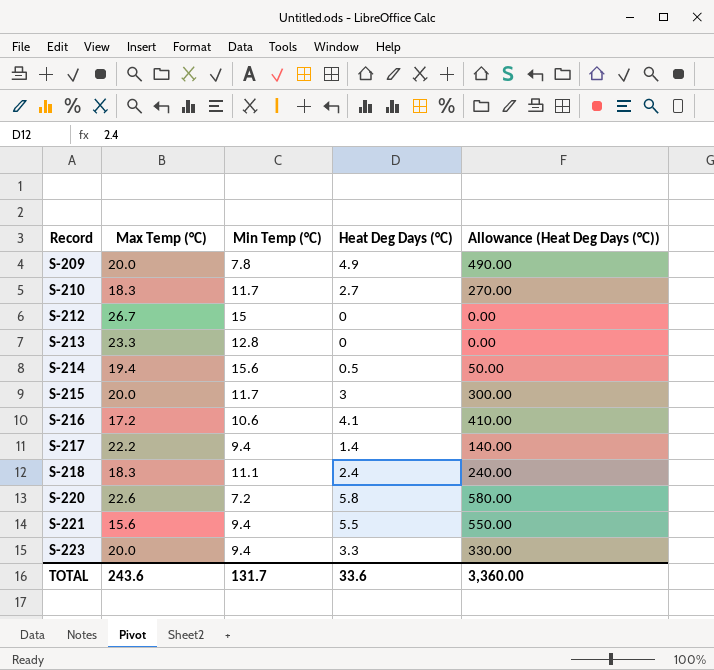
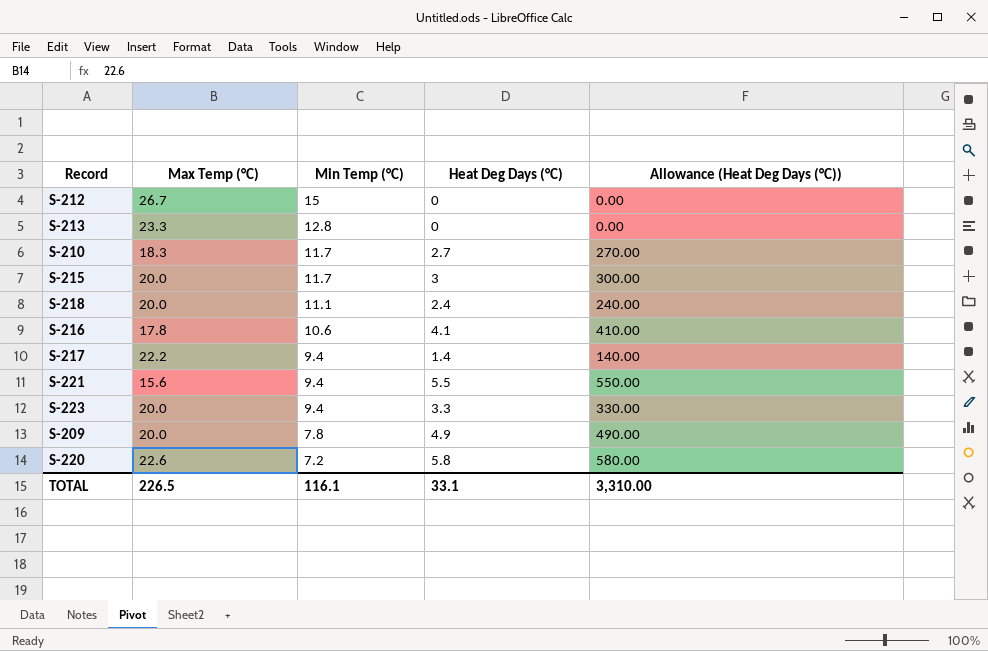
row order: Record ascending -> Min Temp (°C) descending
row S-214: 19.4 | 15.6 | 0.5 | 50.00 -> none
S-218 | Max Temp (°C): 18.3 -> 20.0
S-216 | Max Temp (°C): 17.2 -> 17.8
TOTAL | Max Temp (°C): 243.6 -> 226.5
TOTAL | Min Temp (°C): 131.7 -> 116.1
TOTAL | Heat Deg Days (°C): 33.6 -> 33.1
TOTAL | Allowance (Heat Deg Days (°C)): 3,360.00 -> 3,310.00

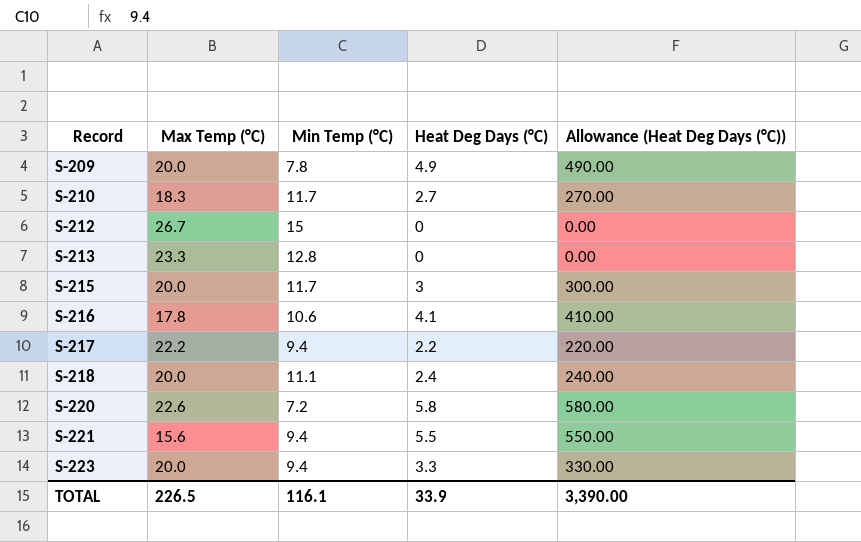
row order: Min Temp (°C) descending -> Record ascending
S-217 | Heat Deg Days (°C): 1.4 -> 2.2
S-217 | Allowance (Heat Deg Days (°C)): 140.00 -> 220.00
TOTAL | Heat Deg Days (°C): 33.1 -> 33.9
TOTAL | Allowance (Heat Deg Days (°C)): 3,310.00 -> 3,390.00

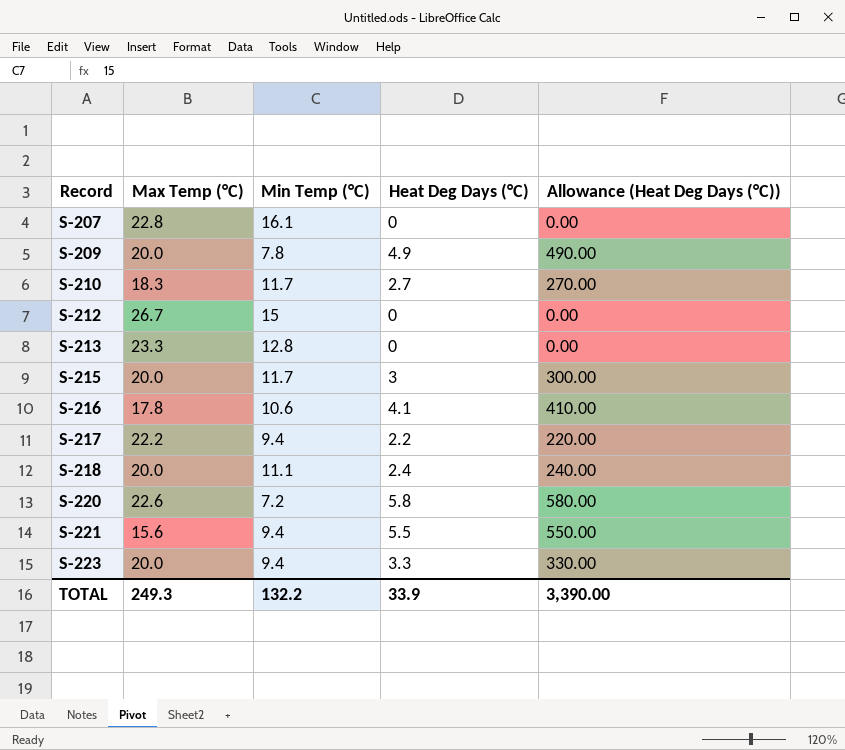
row S-207: none -> 22.8 | 16.1 | 0 | 0.00
TOTAL | Max Temp (°C): 226.5 -> 249.3
TOTAL | Min Temp (°C): 116.1 -> 132.2

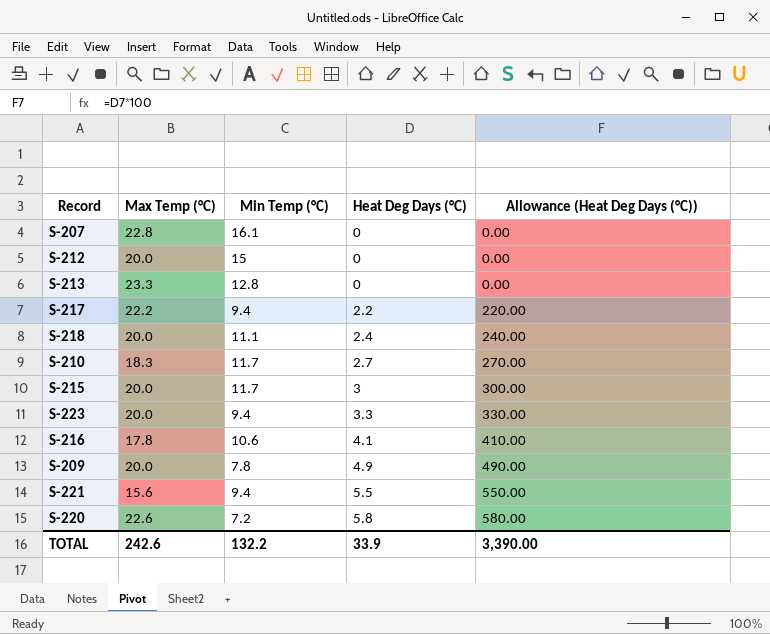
row order: Record ascending -> Heat Deg Days (°C) ascending
S-212 | Max Temp (°C): 26.7 -> 20.0
TOTAL | Max Temp (°C): 249.3 -> 242.6

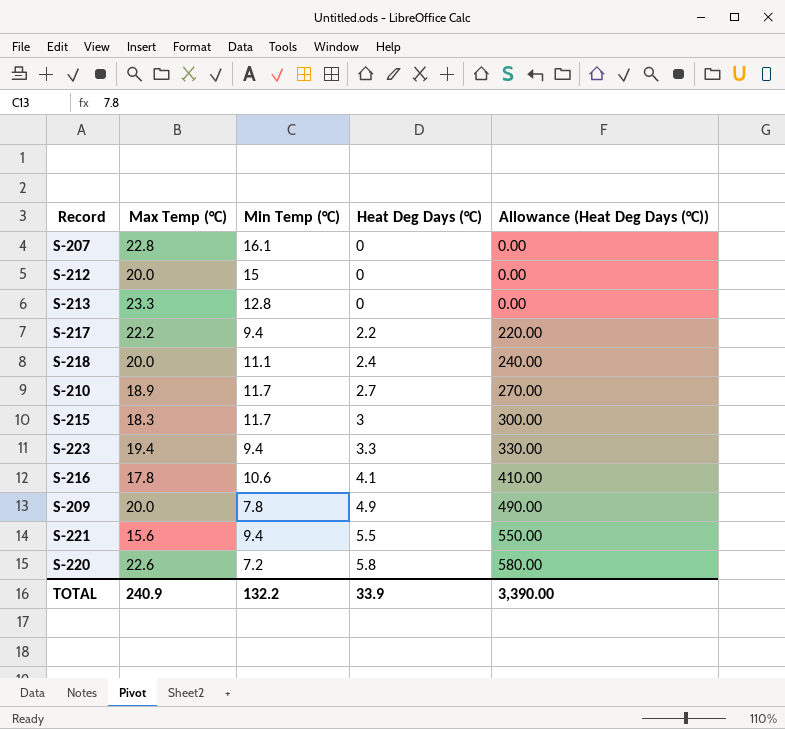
S-210 | Max Temp (°C): 18.3 -> 18.9
S-215 | Max Temp (°C): 20.0 -> 18.3
S-223 | Max Temp (°C): 20.0 -> 19.4
TOTAL | Max Temp (°C): 242.6 -> 240.9

